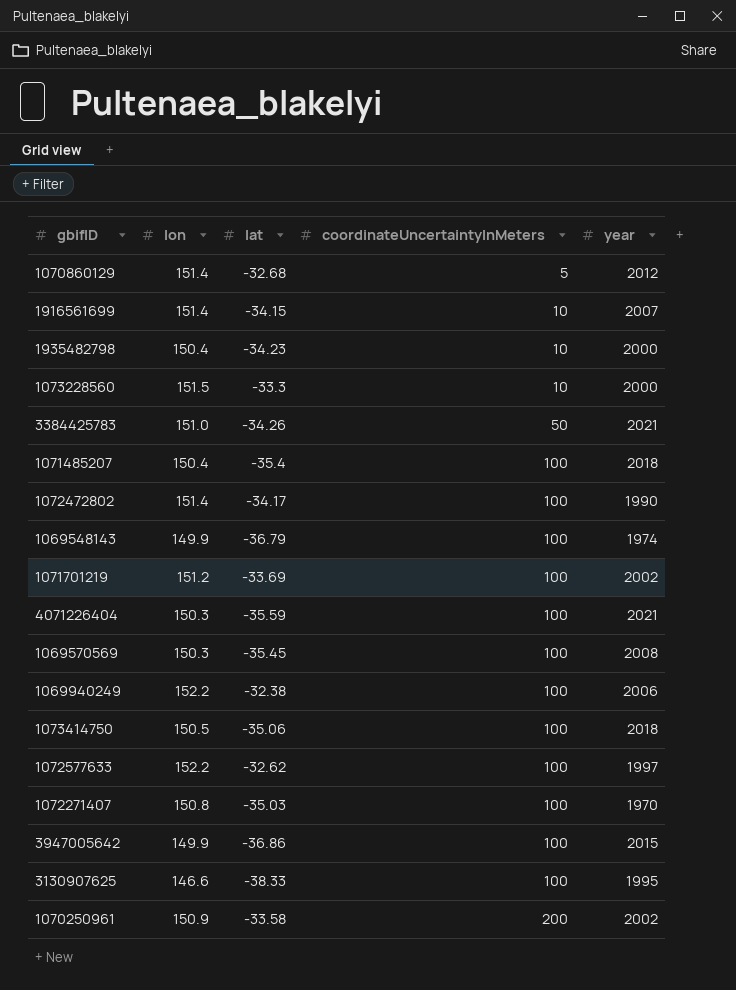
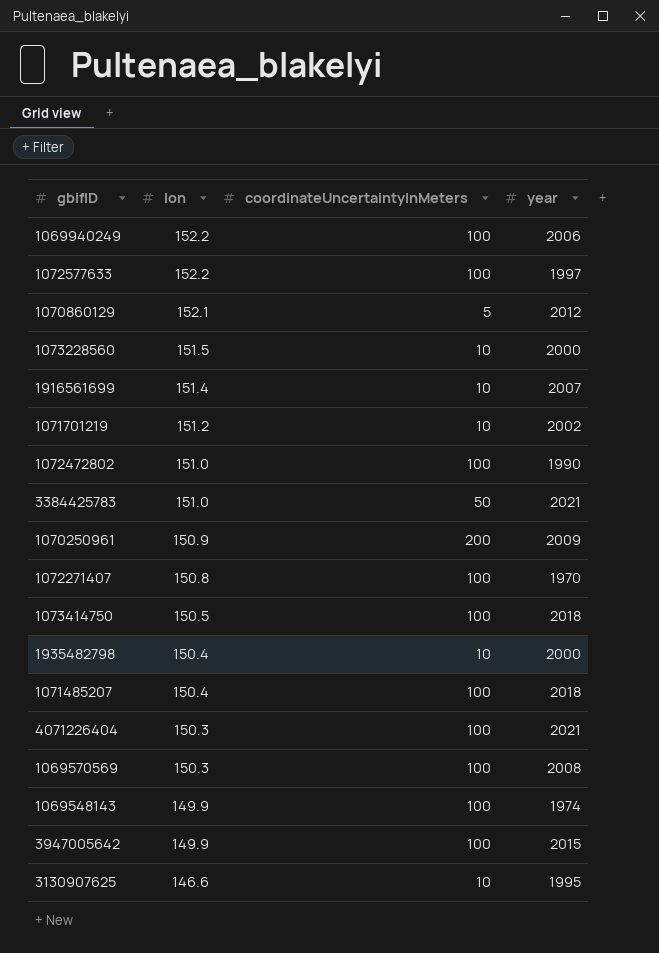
row order: coordinateUncertaintyInMeters ascending -> lon descending
column lat | position: 3 -> none
1070860129 | lon: 151.4 -> 152.1
1071701219 | coordinateUncertaintyInMeters: 100 -> 10
1072472802 | lon: 151.4 -> 151.0
1070250961 | year: 2002 -> 2009
3130907625 | coordinateUncertaintyInMeters: 100 -> 10

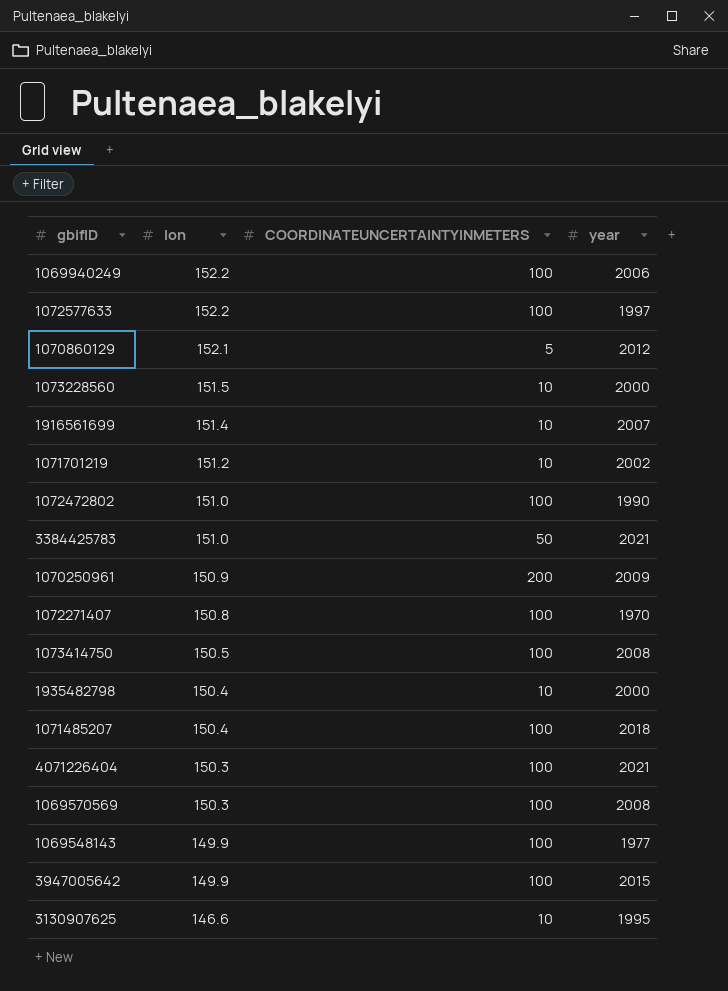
column name: coordinateUncertaintyInMeters -> COORDINATEUNCERTAINTYINMETERS
1073414750 | year: 2018 -> 2008
1069548143 | year: 1974 -> 1977

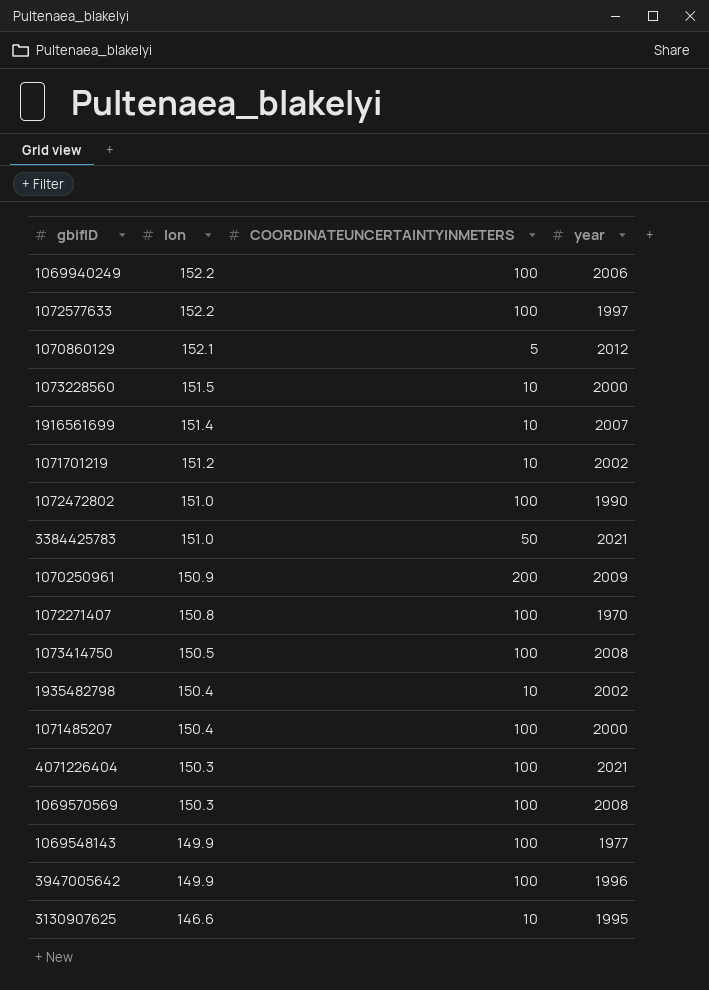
1935482798 | year: 2000 -> 2002
1071485207 | year: 2018 -> 2000
3947005642 | year: 2015 -> 1996

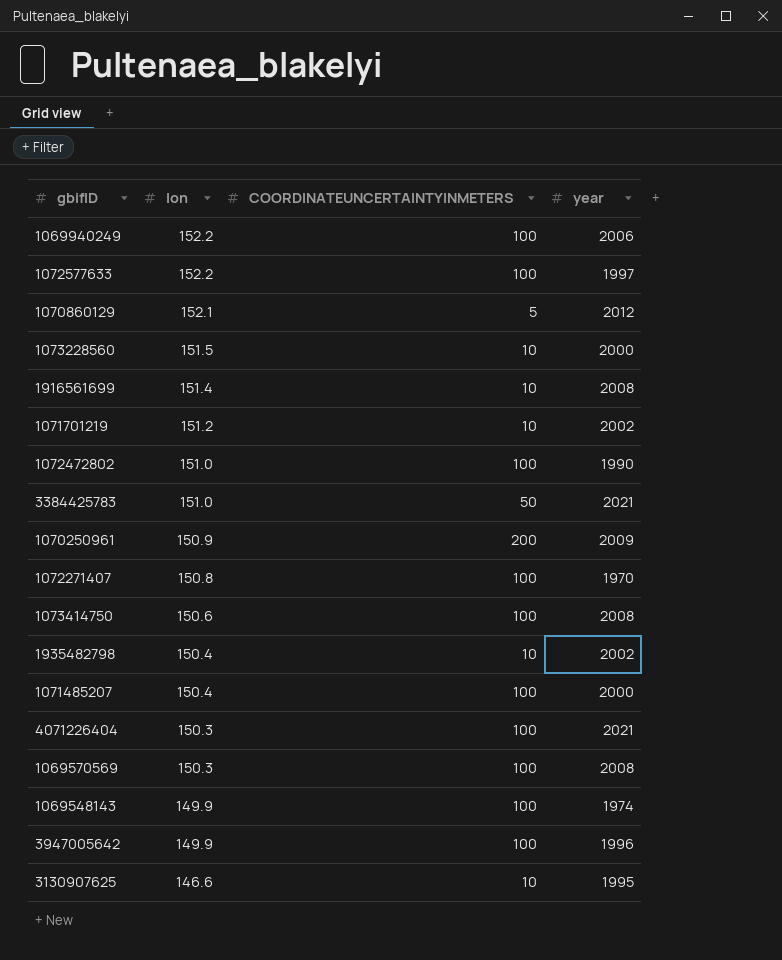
1916561699 | year: 2007 -> 2008
1073414750 | lon: 150.5 -> 150.6
1069548143 | year: 1977 -> 1974

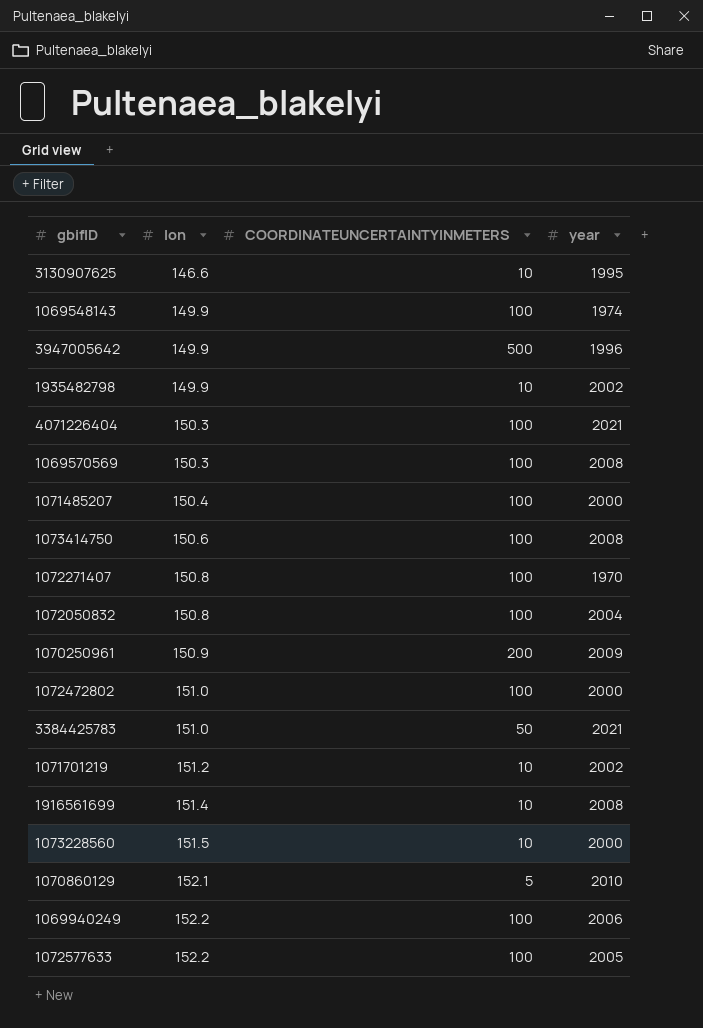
row order: lon descending -> lon ascending
3947005642 | COORDINATEUNCERTAINTYINMETERS: 100 -> 500
1935482798 | lon: 150.4 -> 149.9
row 1072050832: none -> 150.8 | 100 | 2004
1072472802 | year: 1990 -> 2000
1070860129 | year: 2012 -> 2010
1072577633 | year: 1997 -> 2005

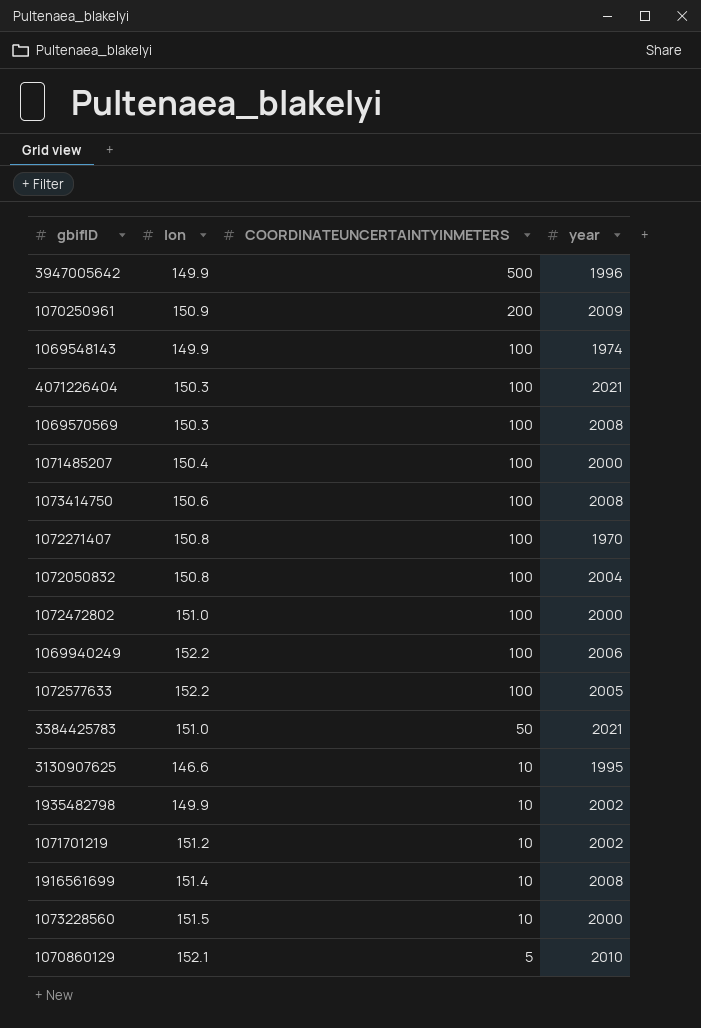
row order: lon ascending -> COORDINATEUNCERTAINTYINMETERS descending

